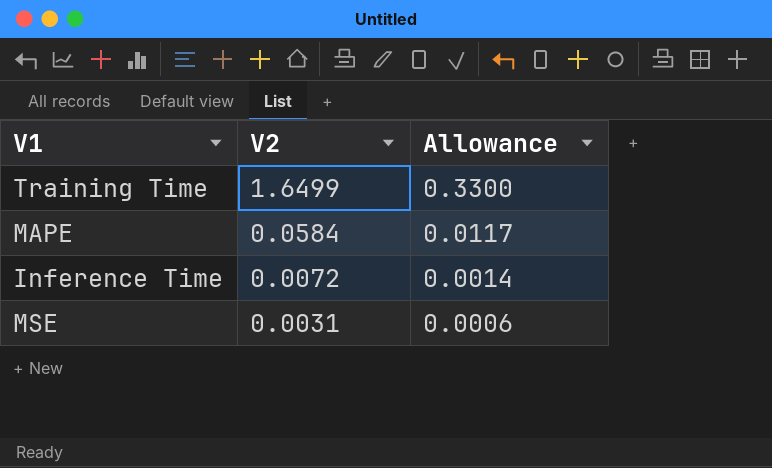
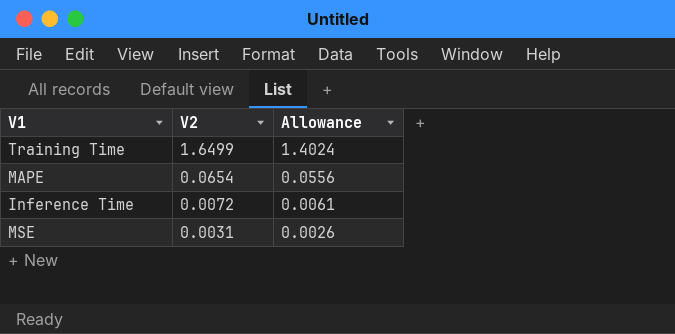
column Allowance | formula: [V2] * 0.2 -> [V2] * 0.85
MAPE | V2: 0.0584 -> 0.0654

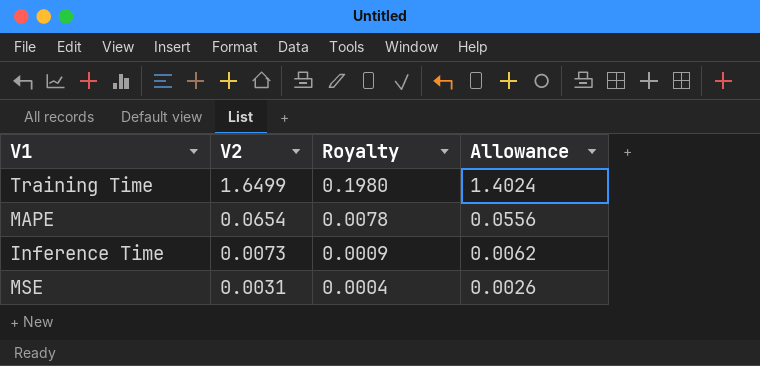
column Royalty | formula: none -> [V2] * 0.12
Inference Time | V2: 0.0072 -> 0.0073
Inference Time | Allowance: 0.0061 -> 0.0062

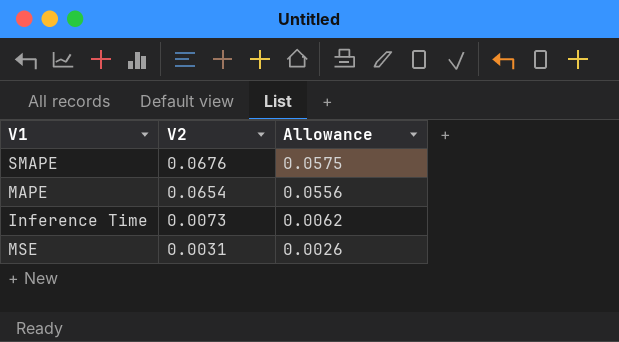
column Royalty | formula: [V2] * 0.12 -> none
row Training Time: 1.6499 | 0.1980 | 1.4024 -> none
row SMAPE: none -> 0.0676 | 0.0575

